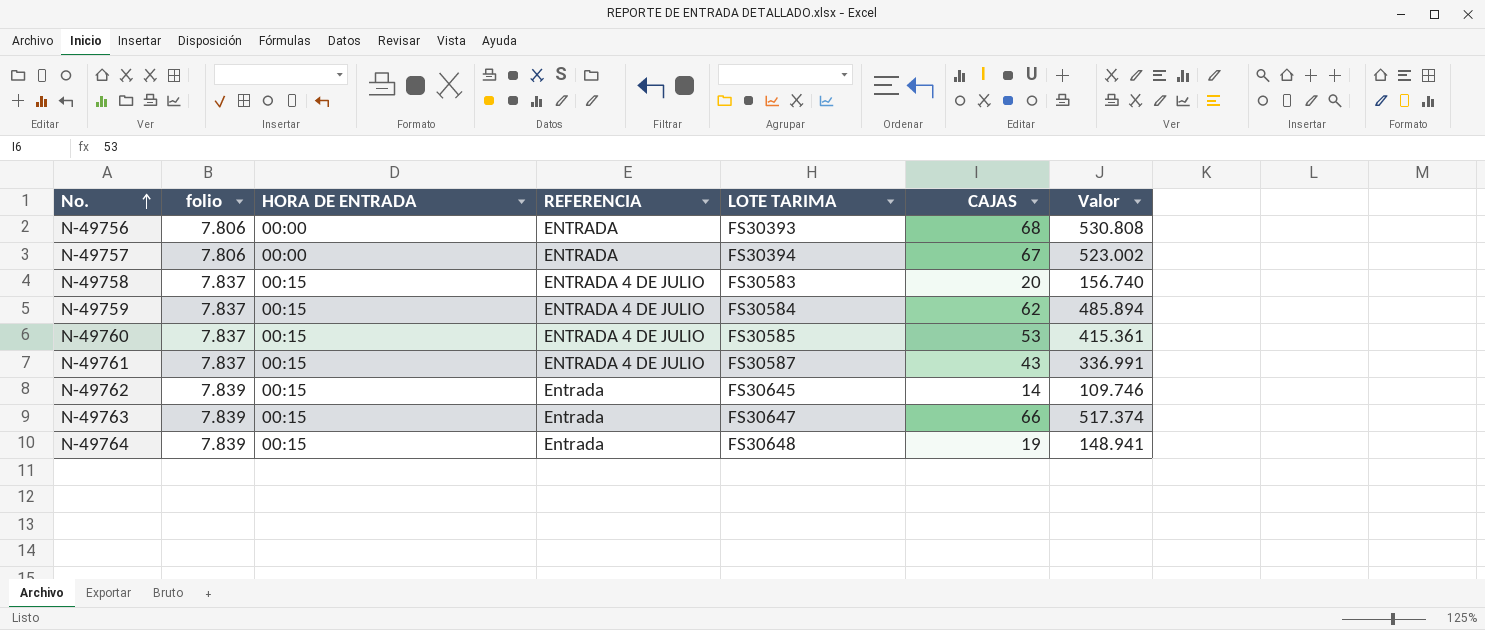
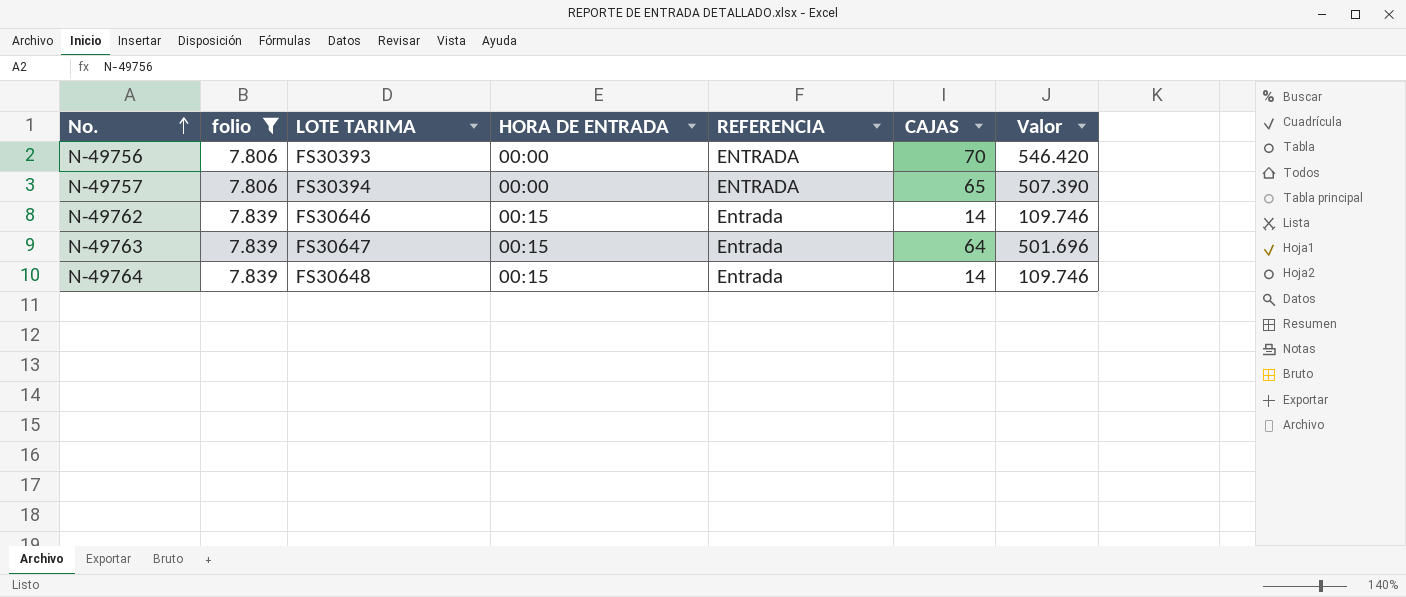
filter: none -> folio != 7.837
column LOTE TARIMA | position: 5 -> 3
N-49756 | CAJAS: 68 -> 70
N-49756 | Valor: 530.808 -> 546.420
N-49757 | CAJAS: 67 -> 65
N-49757 | Valor: 523.002 -> 507.390
N-49762 | LOTE TARIMA: FS30645 -> FS30646
N-49763 | CAJAS: 66 -> 64
N-49763 | Valor: 517.374 -> 501.696
N-49764 | CAJAS: 19 -> 14
N-49764 | Valor: 148.941 -> 109.746

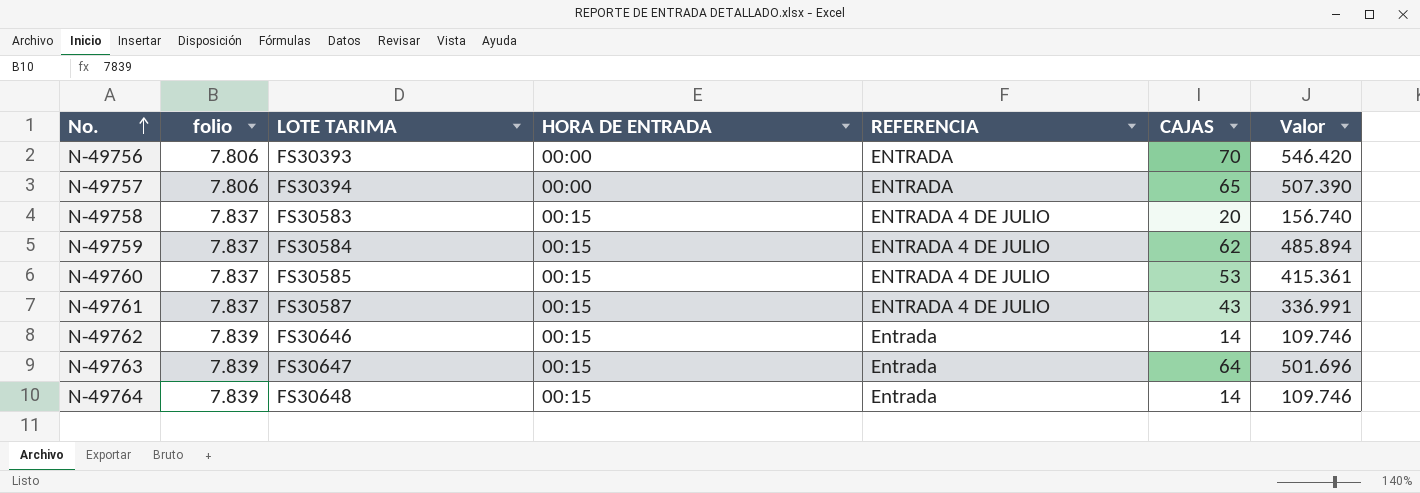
filter: folio != 7.837 -> none

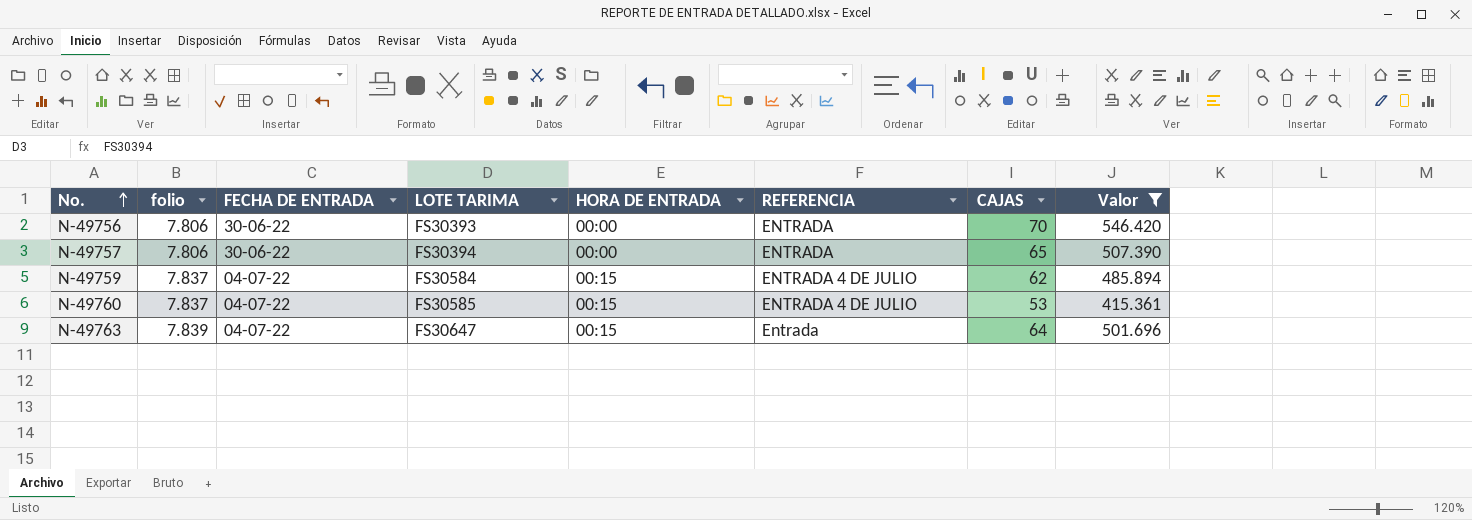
filter: none -> Valor >= 415.361
column FECHA DE ENTRADA | position: none -> 3

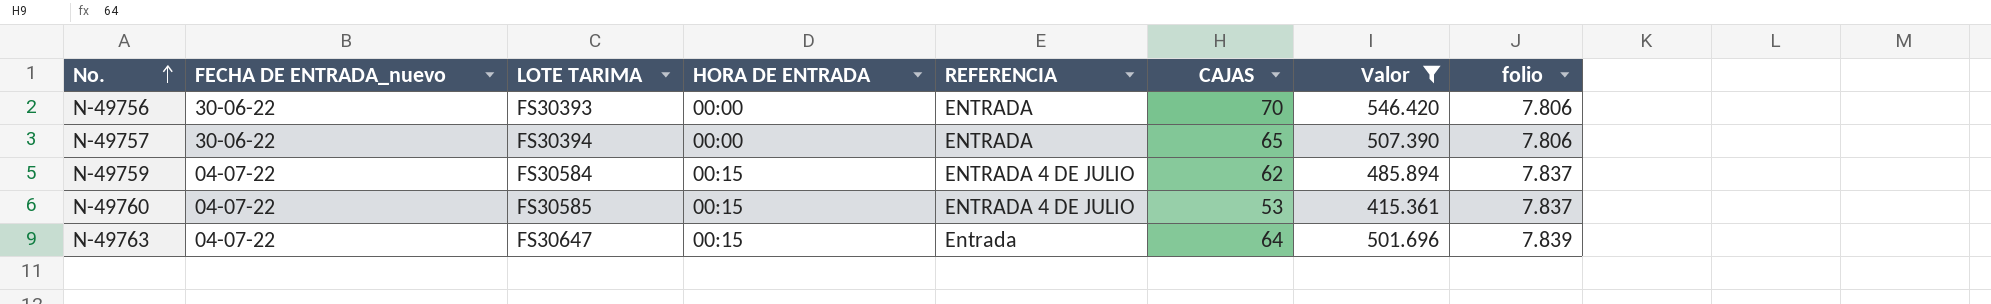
column name: FECHA DE ENTRADA -> FECHA DE ENTRADA_nuevo
column folio | position: 2 -> 8

